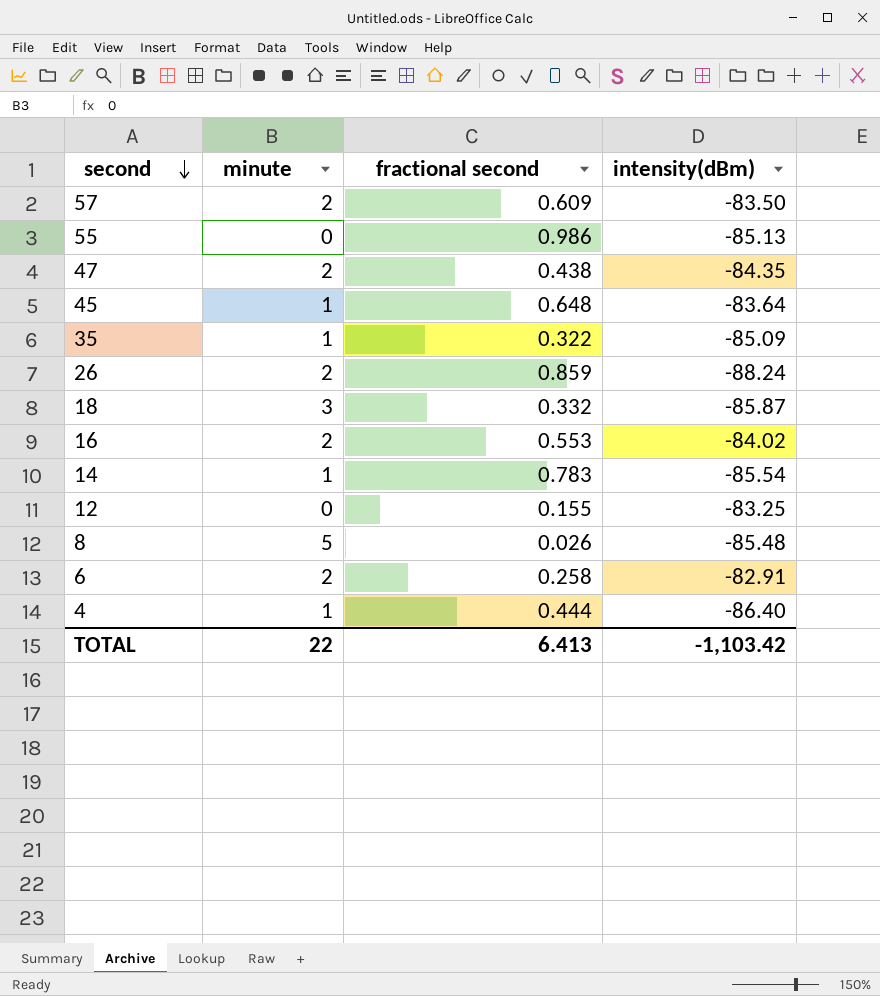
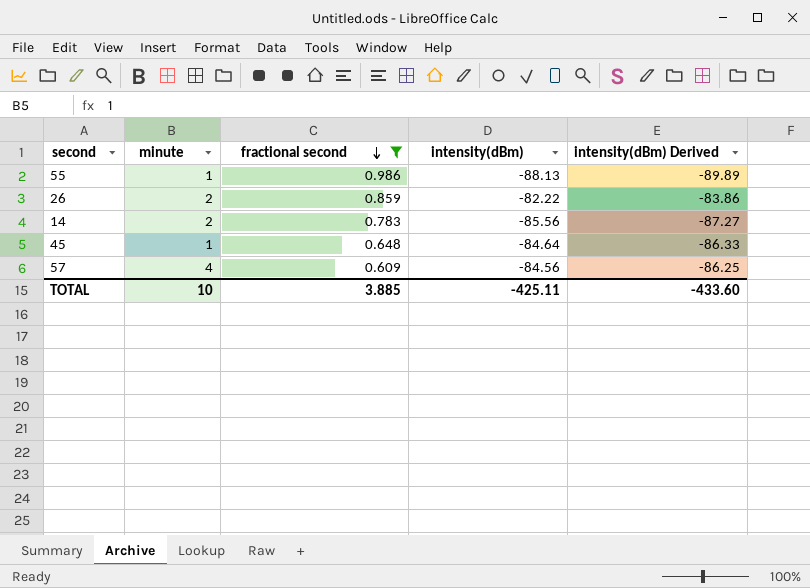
filter: none -> fractional second >= 0.609
row order: second descending -> fractional second descending
column intensity(dBm) Derived | formula: none -> [intensity(dBm)] * 1.02
55 | minute: 0 -> 1
55 | intensity(dBm): -85.13 -> -88.13
26 | intensity(dBm): -88.24 -> -82.22
14 | minute: 1 -> 2
14 | intensity(dBm): -85.54 -> -85.56
45 | intensity(dBm): -83.64 -> -84.64
57 | minute: 2 -> 4
57 | intensity(dBm): -83.50 -> -84.56
TOTAL | minute: 22 -> 10
TOTAL | fractional second: 6.413 -> 3.885
TOTAL | intensity(dBm): -1,103.42 -> -425.11

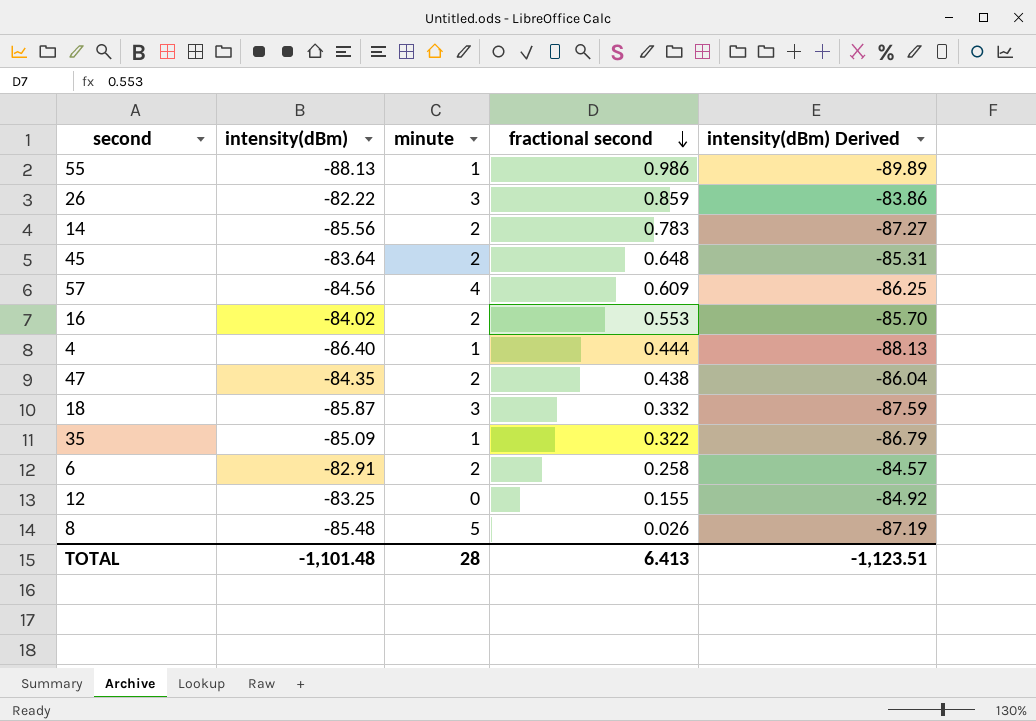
filter: fractional second >= 0.609 -> none
column intensity(dBm) | position: 4 -> 2
26 | minute: 2 -> 3
45 | intensity(dBm): -84.64 -> -83.64
45 | minute: 1 -> 2
45 | intensity(dBm) Derived: -86.33 -> -85.31
TOTAL | intensity(dBm): -425.11 -> -1,101.48
TOTAL | minute: 10 -> 28
TOTAL | fractional second: 3.885 -> 6.413
TOTAL | intensity(dBm) Derived: -433.60 -> -1,123.51

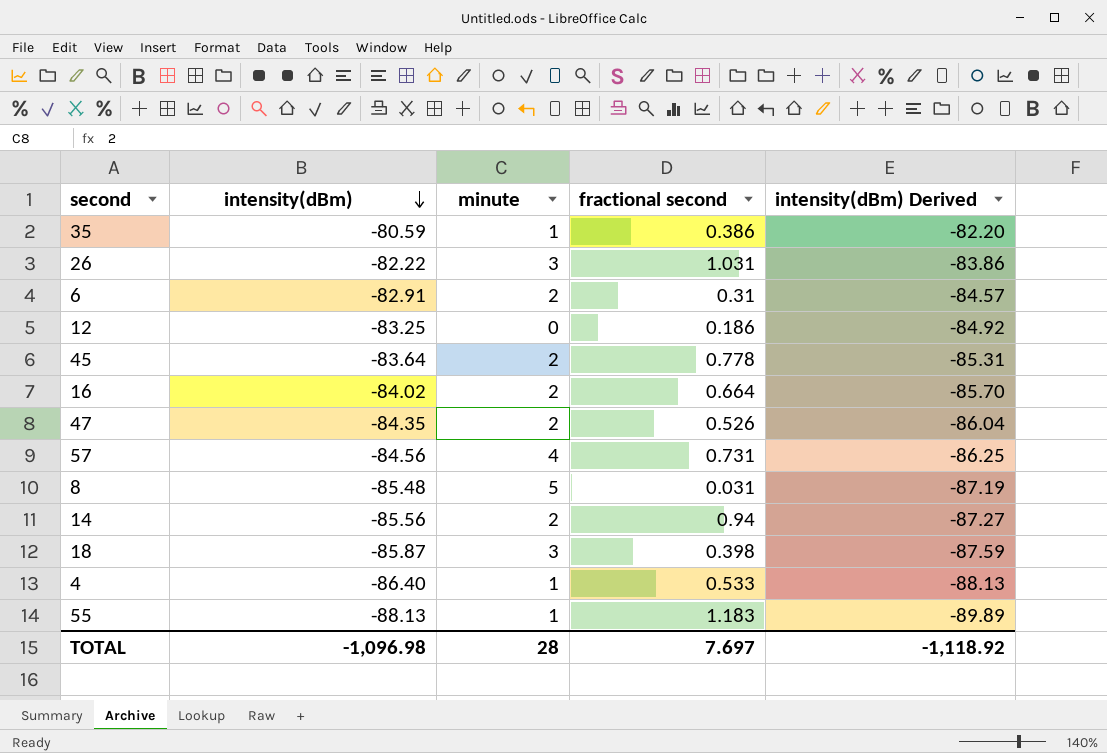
row order: fractional second descending -> intensity(dBm) descending
35 | intensity(dBm): -85.09 -> -80.59
35 | fractional second: 0.322 -> 0.386
35 | intensity(dBm) Derived: -86.79 -> -82.20
26 | fractional second: 0.859 -> 1.031
6 | fractional second: 0.258 -> 0.31
12 | fractional second: 0.155 -> 0.186
45 | fractional second: 0.648 -> 0.778
16 | fractional second: 0.553 -> 0.664
47 | fractional second: 0.438 -> 0.526
57 | fractional second: 0.609 -> 0.731
8 | fractional second: 0.026 -> 0.031
14 | fractional second: 0.783 -> 0.94
18 | fractional second: 0.332 -> 0.398
4 | fractional second: 0.444 -> 0.533
55 | fractional second: 0.986 -> 1.183
TOTAL | intensity(dBm): -1,101.48 -> -1,096.98
TOTAL | fractional second: 6.413 -> 7.697
TOTAL | intensity(dBm) Derived: -1,123.51 -> -1,118.92

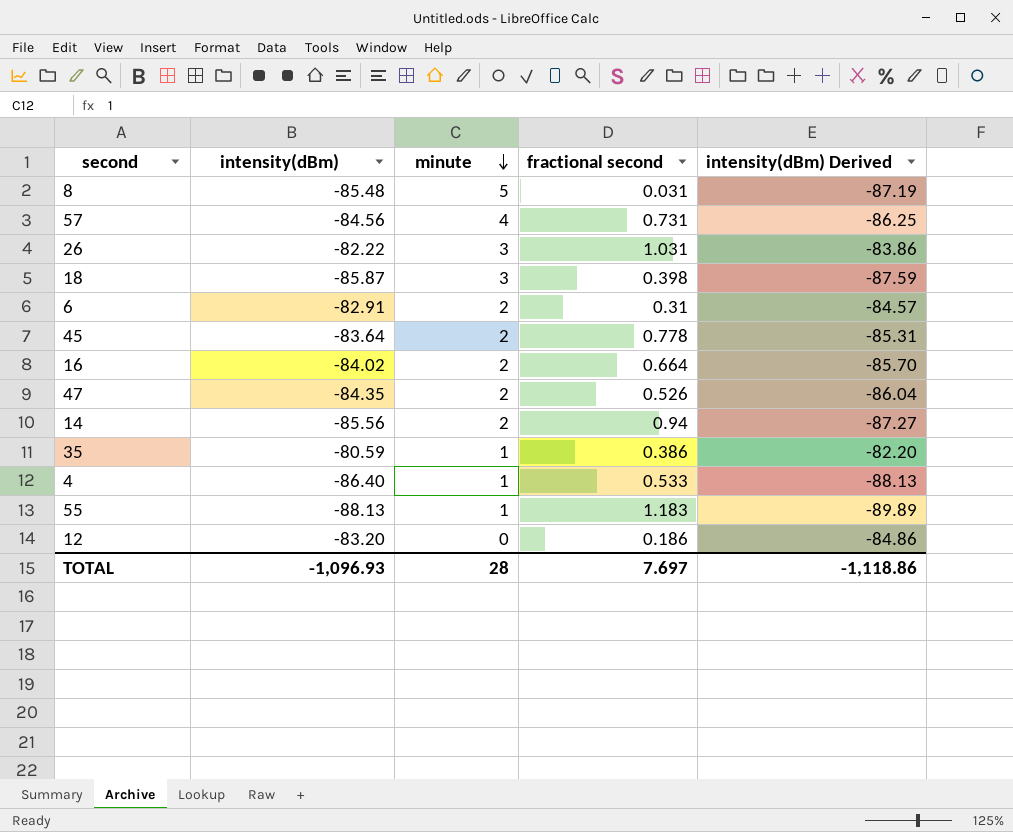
row order: intensity(dBm) descending -> minute descending
12 | intensity(dBm): -83.25 -> -83.20
12 | intensity(dBm) Derived: -84.92 -> -84.86
TOTAL | intensity(dBm): -1,096.98 -> -1,096.93
TOTAL | intensity(dBm) Derived: -1,118.92 -> -1,118.86

